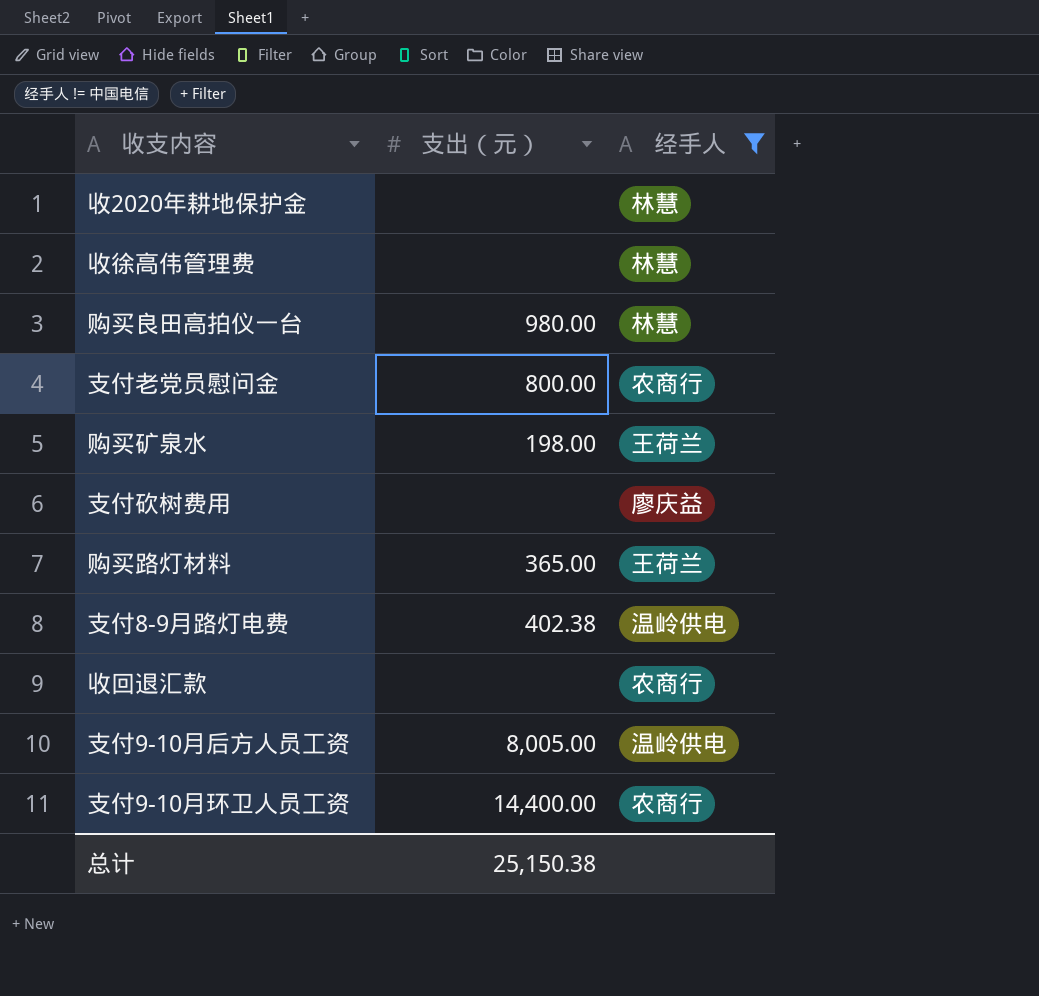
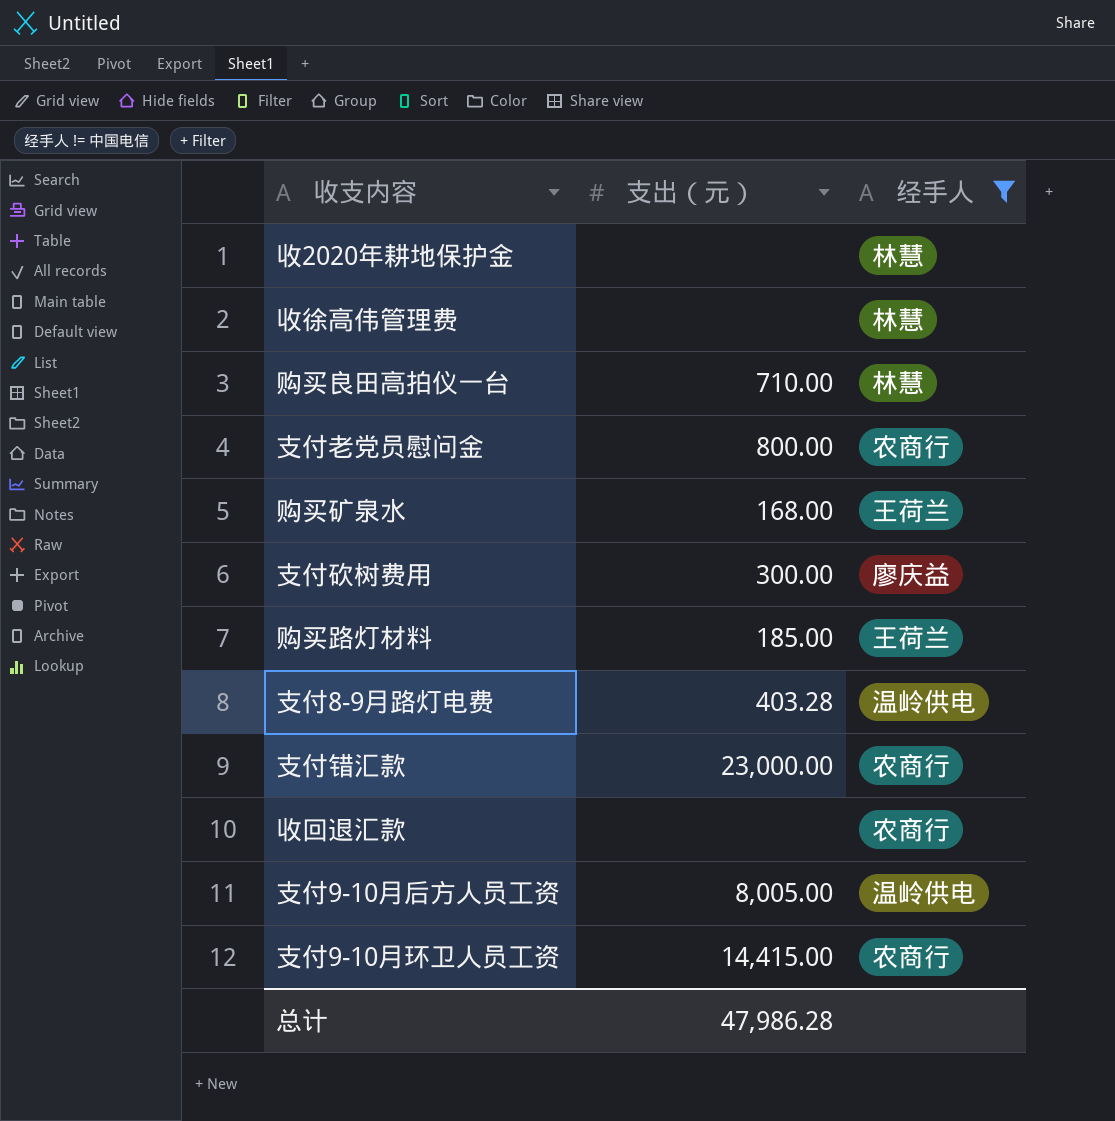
购买良田高拍仪一台 | 支出（元）: 980.00 -> 710.00
购买矿泉水 | 支出（元）: 198.00 -> 168.00
支付砍树费用 | 支出（元）: none -> 300.00
购买路灯材料 | 支出（元）: 365.00 -> 185.00
支付8-9月路灯电费 | 支出（元）: 402.38 -> 403.28
row 支付错汇款: none -> 23,000.00 | 农商行
支付9-10月环卫人员工资 | 支出（元）: 14,400.00 -> 14,415.00
总计 | 支出（元）: 25,150.38 -> 47,986.28

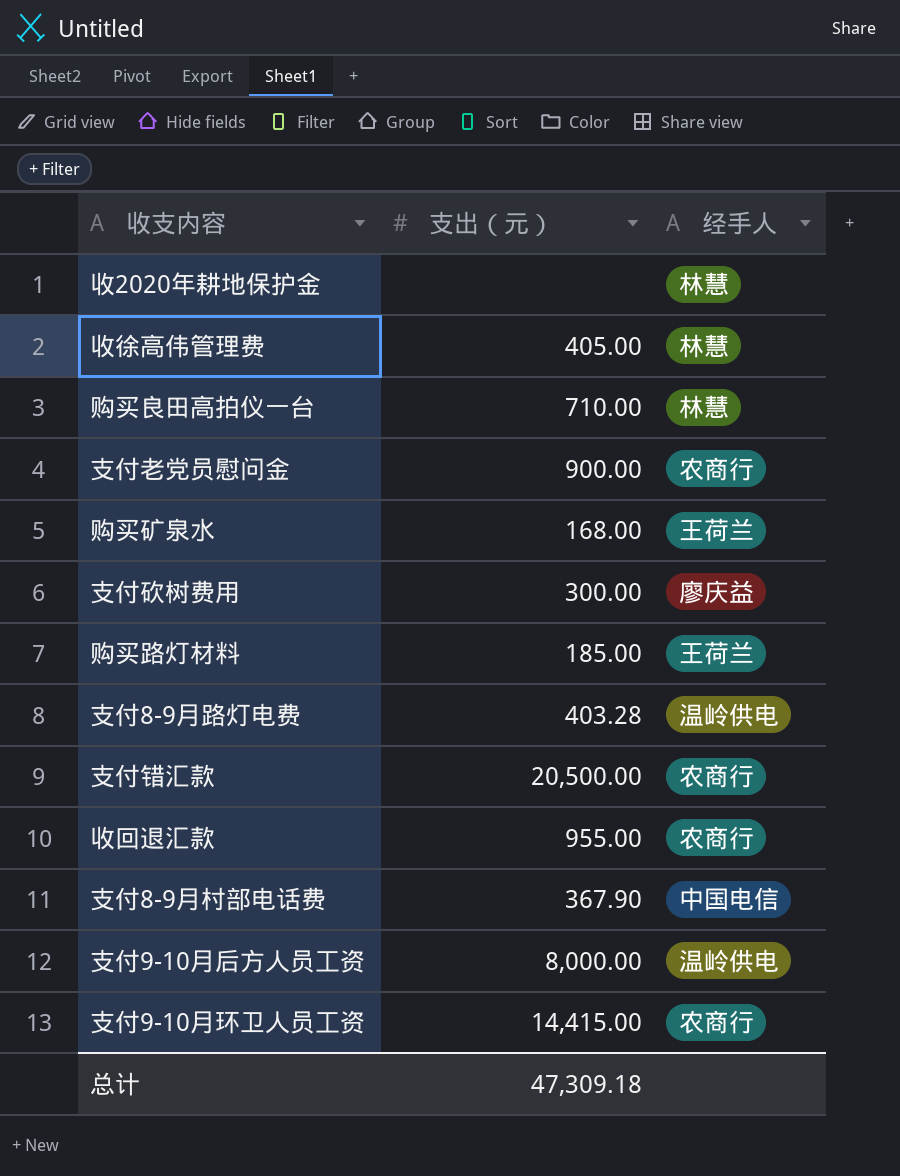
filter: 经手人 != 中国电信 -> none
收徐高伟管理费 | 支出（元）: none -> 405.00
支付老党员慰问金 | 支出（元）: 800.00 -> 900.00
支付错汇款 | 支出（元）: 23,000.00 -> 20,500.00
收回退汇款 | 支出（元）: none -> 955.00
支付9-10月后方人员工资 | 支出（元）: 8,005.00 -> 8,000.00
总计 | 支出（元）: 47,986.28 -> 47,309.18

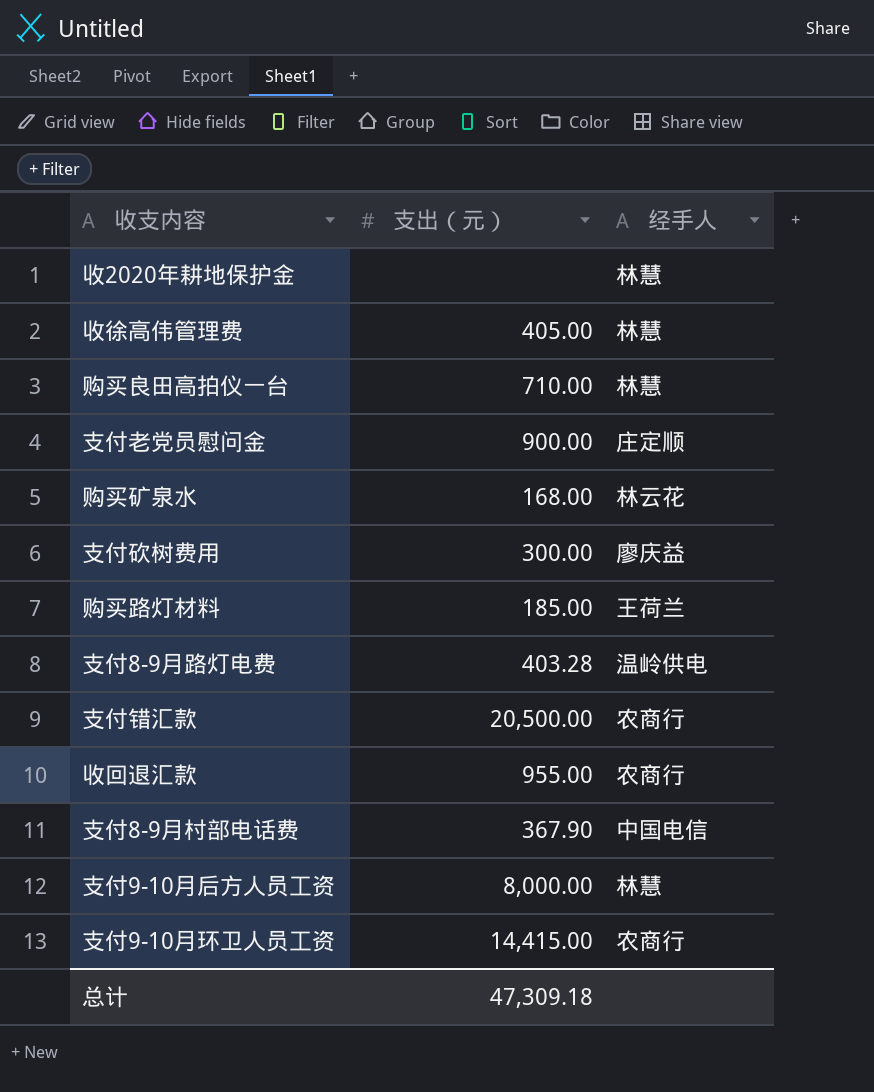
支付老党员慰问金 | 经手人: 农商行 -> 庄定顺
购买矿泉水 | 经手人: 王荷兰 -> 林云花
支付9-10月后方人员工资 | 经手人: 温岭供电 -> 林慧

